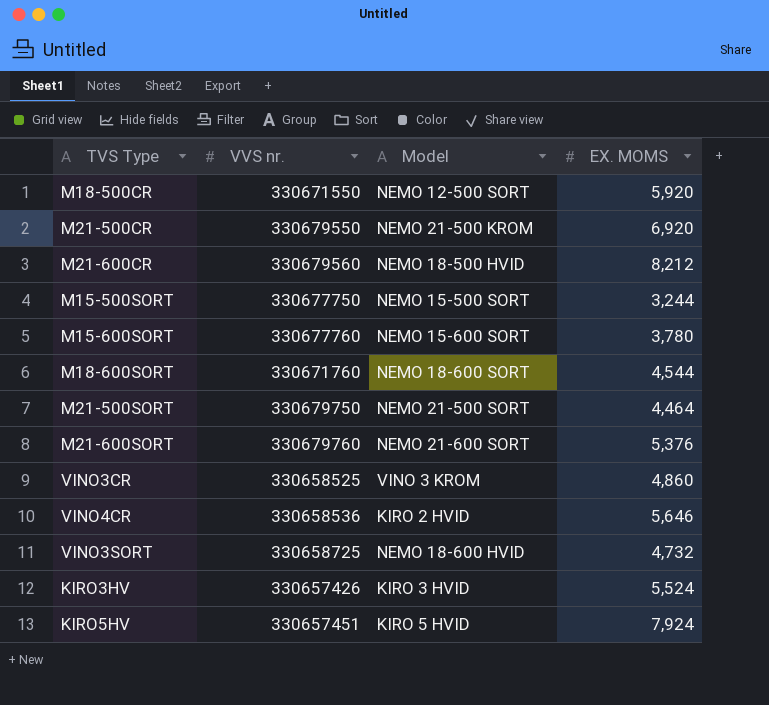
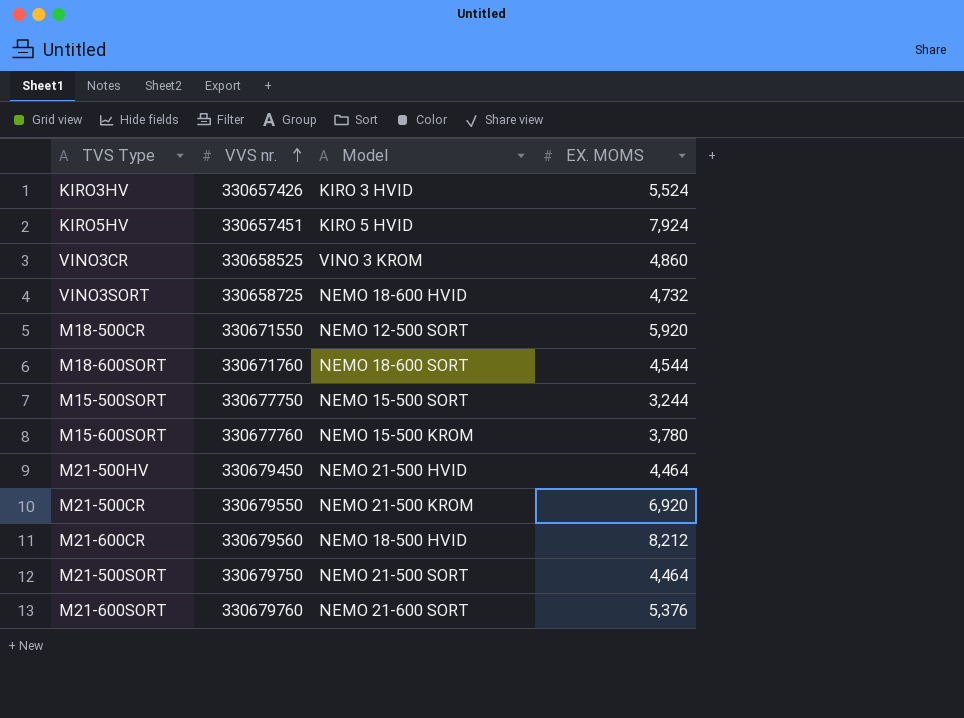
row order: none -> VVS nr. ascending
row VINO4CR: 330658536 | KIRO 2 HVID | 5,646 -> none
M15-600SORT | Model: NEMO 15-600 SORT -> NEMO 15-500 KROM
row M21-500HV: none -> 330679450 | NEMO 21-500 HVID | 4,464

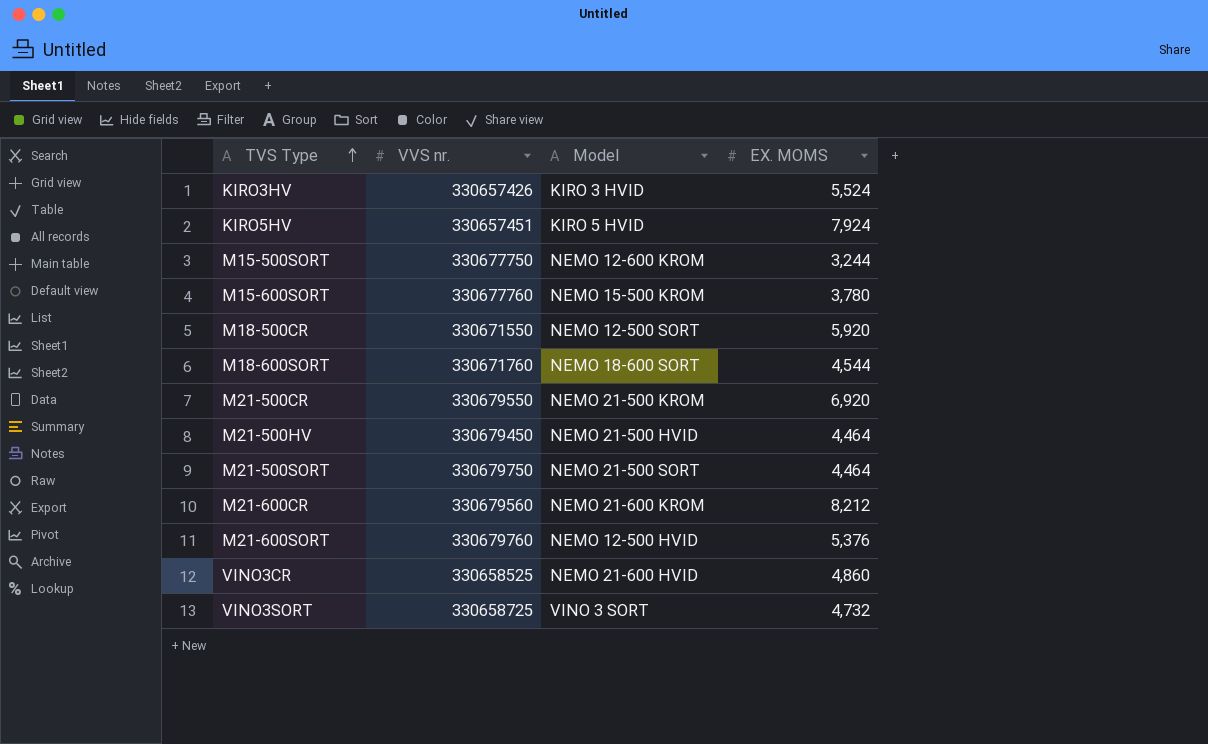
row order: VVS nr. ascending -> TVS Type ascending
M15-500SORT | Model: NEMO 15-500 SORT -> NEMO 12-600 KROM
M21-600CR | Model: NEMO 18-500 HVID -> NEMO 21-600 KROM
M21-600SORT | Model: NEMO 21-600 SORT -> NEMO 12-500 HVID
VINO3CR | Model: VINO 3 KROM -> NEMO 21-600 HVID
VINO3SORT | Model: NEMO 18-600 HVID -> VINO 3 SORT

